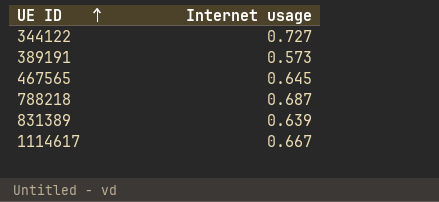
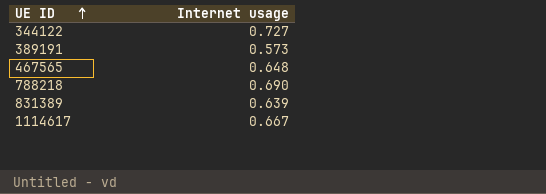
467565 | Internet usage: 0.645 -> 0.648
788218 | Internet usage: 0.687 -> 0.690

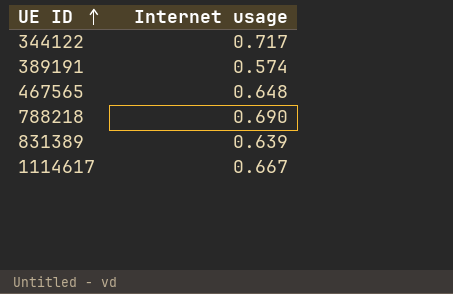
344122 | Internet usage: 0.727 -> 0.717
389191 | Internet usage: 0.573 -> 0.574

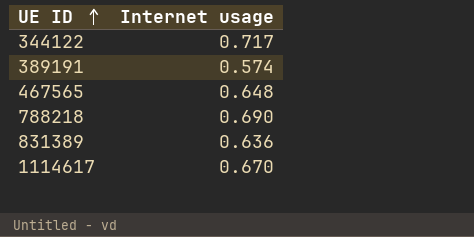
831389 | Internet usage: 0.639 -> 0.636
1114617 | Internet usage: 0.667 -> 0.670

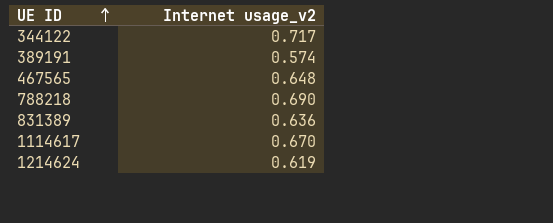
column name: Internet usage -> Internet usage_v2
row 1214624: none -> 0.619

